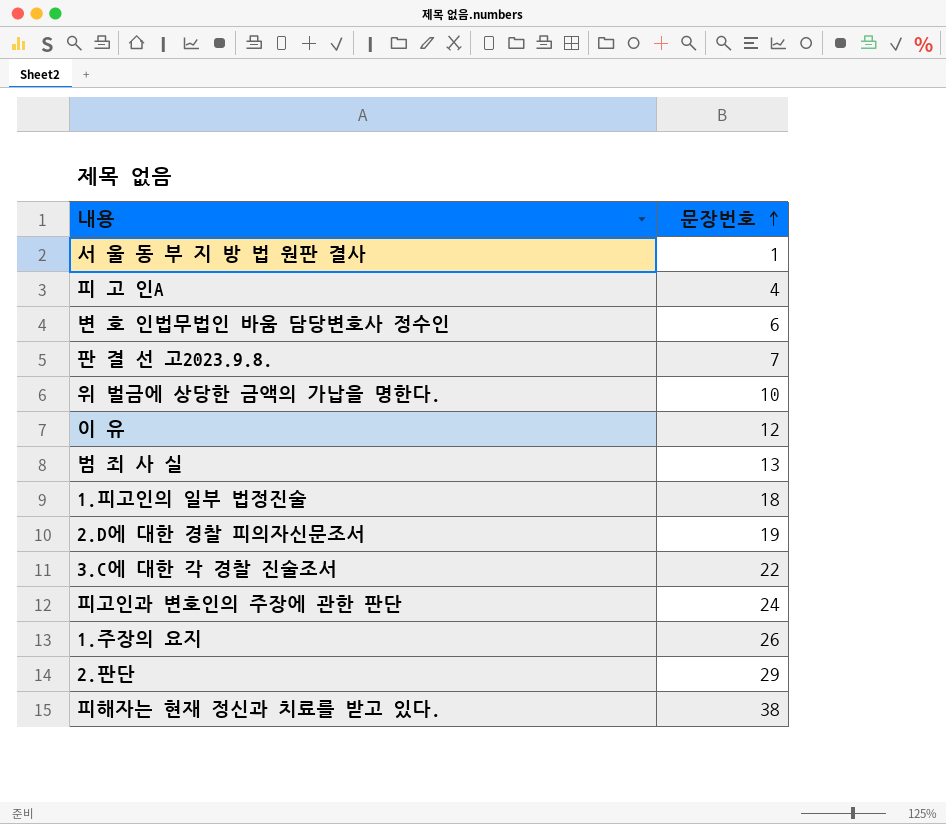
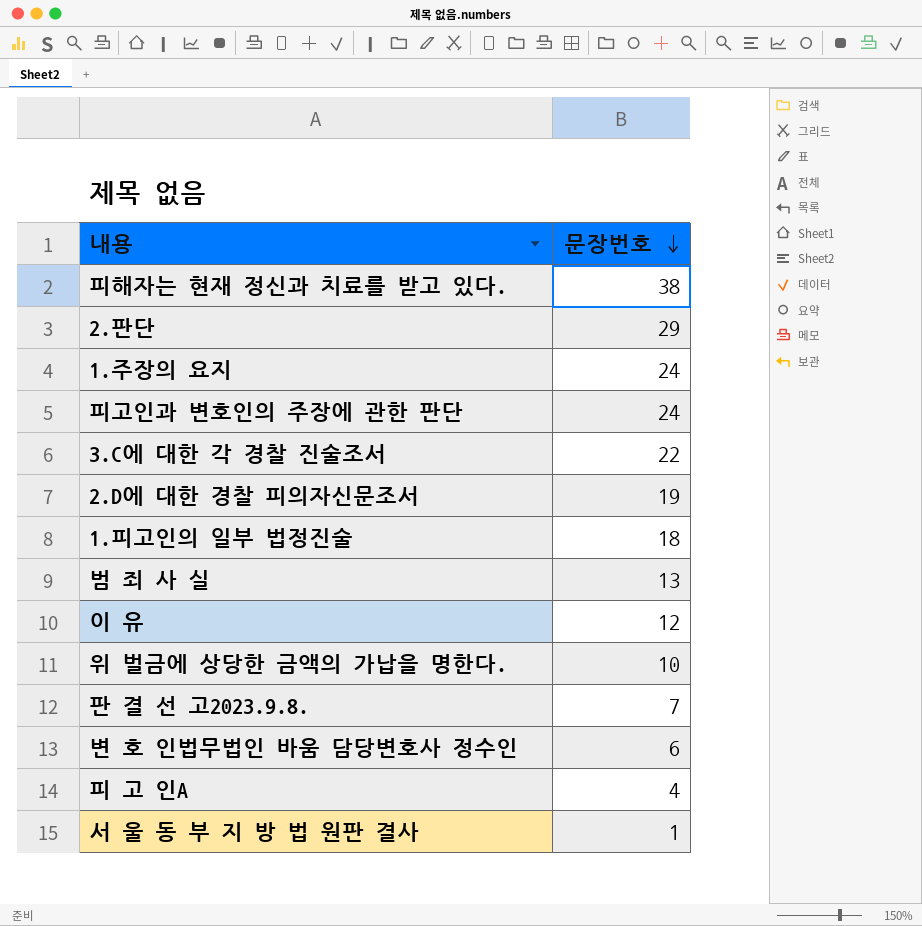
row order: 문장번호 ascending -> 문장번호 descending
1.주장의 요지 | 문장번호: 26 -> 24

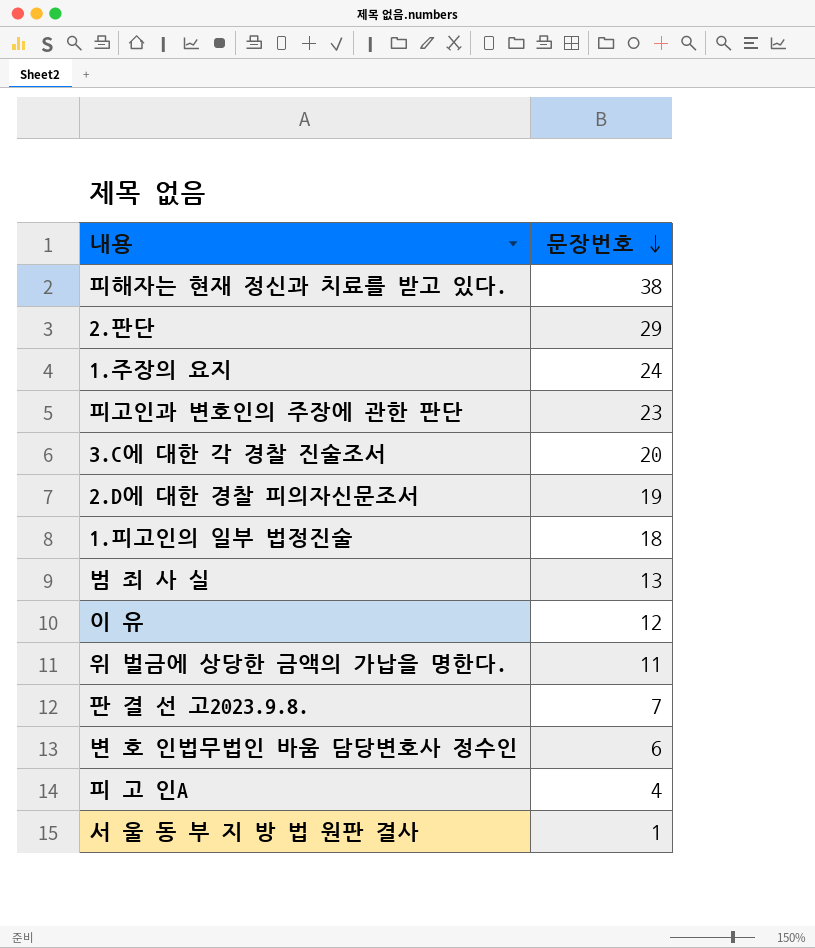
피고인과 변호인의 주장에 관한 판단 | 문장번호: 24 -> 23
3.C에 대한 각 경찰 진술조서 | 문장번호: 22 -> 20
위 벌금에 상당한 금액의 가납을 명한다. | 문장번호: 10 -> 11

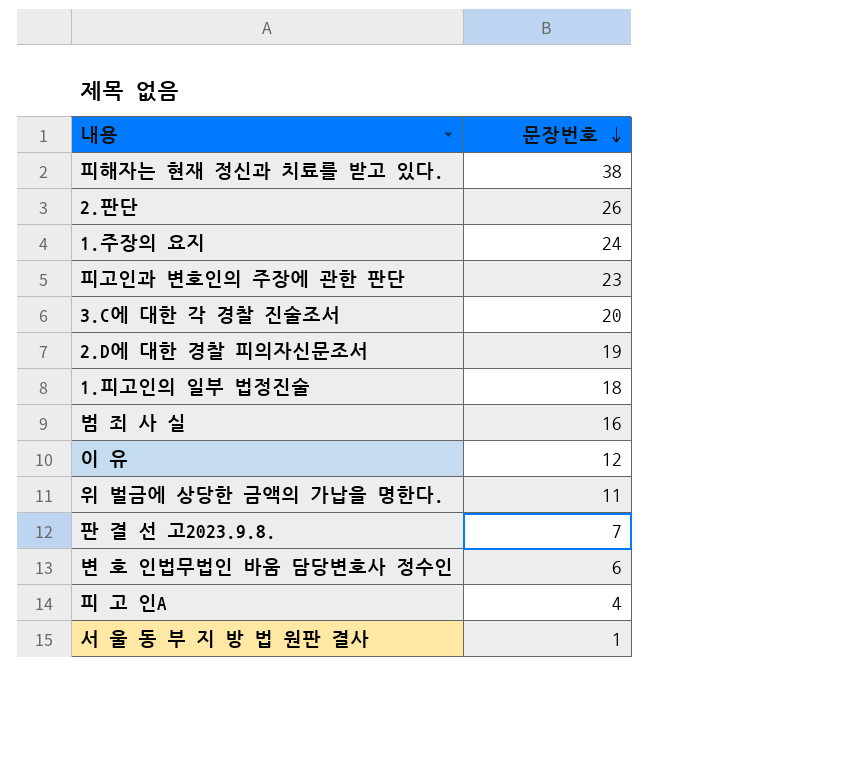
2.판단 | 문장번호: 29 -> 26
범 죄 사 실 | 문장번호: 13 -> 16

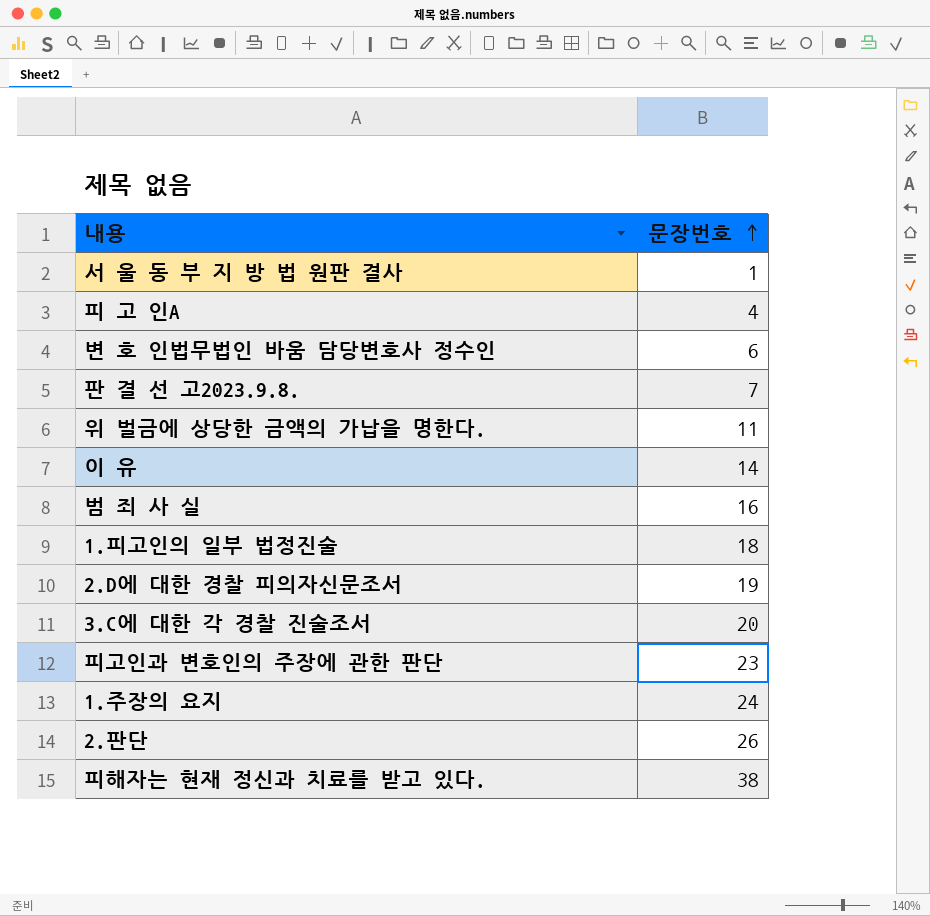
row order: 문장번호 descending -> 문장번호 ascending
이 유 | 문장번호: 12 -> 14

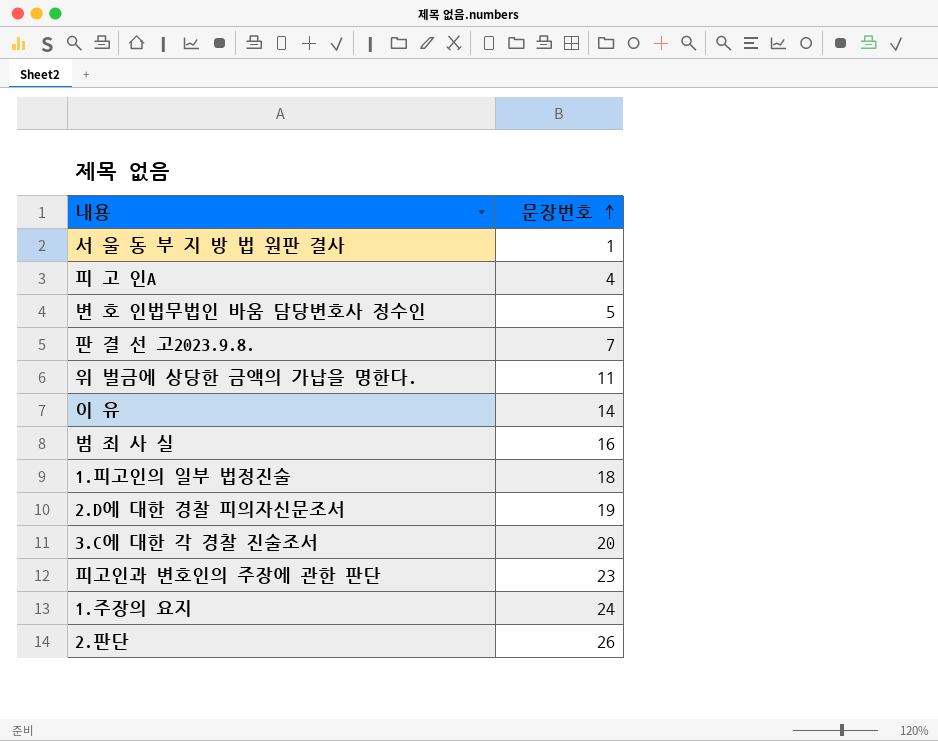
row 피해자는 현재 정신과 치료를 받고 있다.: 38 -> none
변 호 인법무법인 바움 담당변호사 정수인 | 문장번호: 6 -> 5

